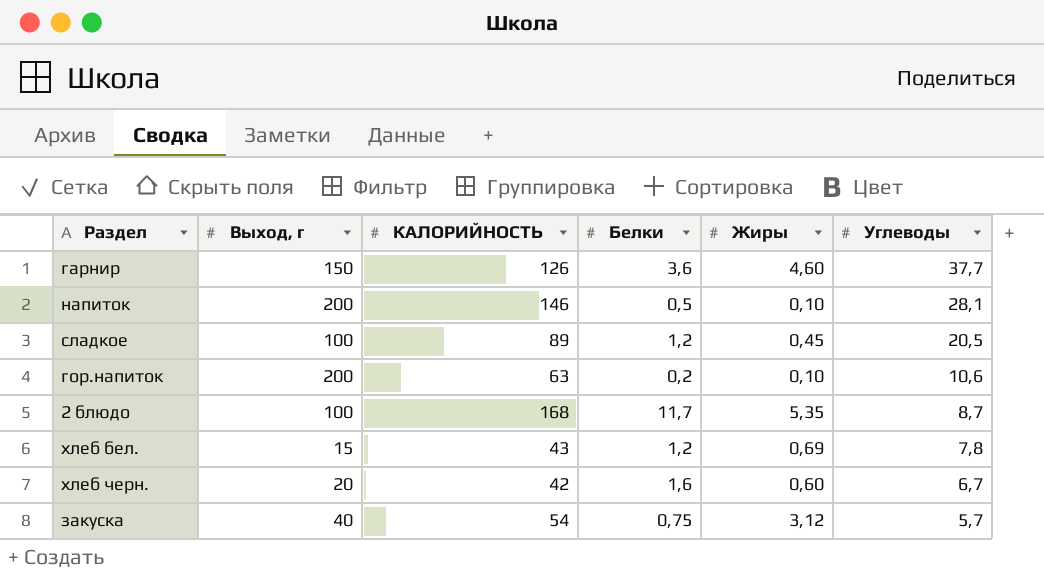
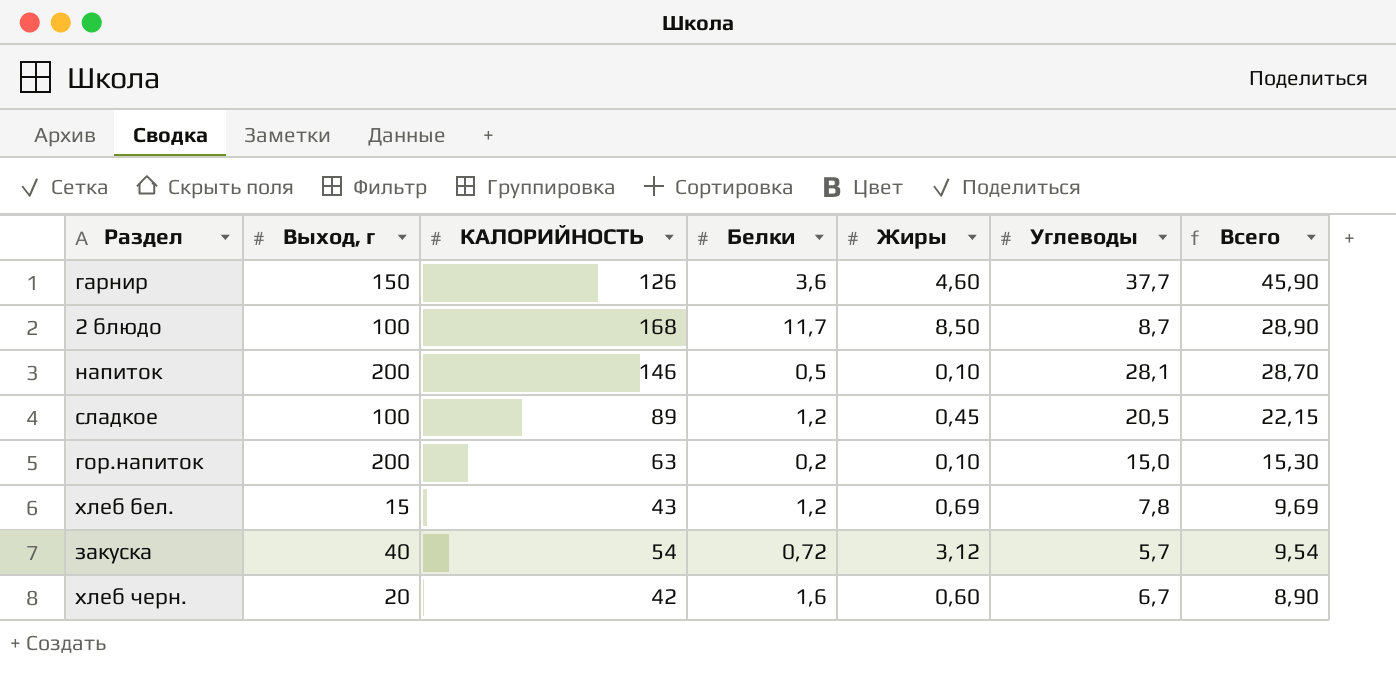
row order: Углеводы descending -> Всего descending
column Всего | formula: none -> [Белки] + [Жиры] + [Углеводы]
2 блюдо | Жиры: 5,35 -> 8,50
гор.напиток | Углеводы: 10,6 -> 15,0
закуска | Белки: 0,75 -> 0,72

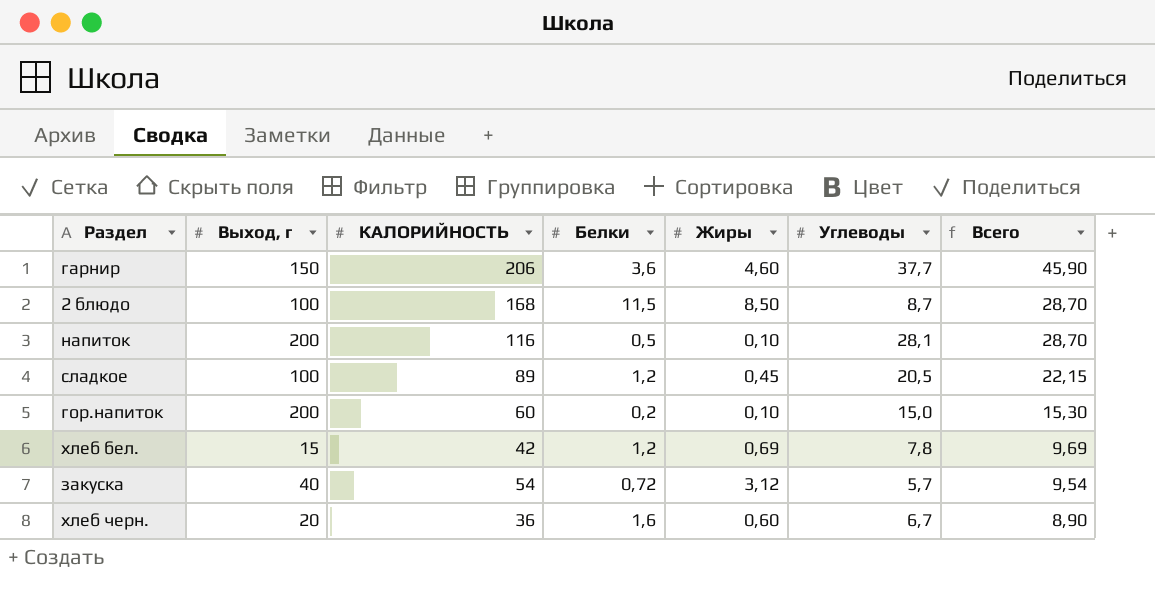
гарнир | КАЛОРИЙНОСТЬ: 126 -> 206
2 блюдо | Белки: 11,7 -> 11,5
2 блюдо | Всего: 28,90 -> 28,70
напиток | КАЛОРИЙНОСТЬ: 146 -> 116
гор.напиток | КАЛОРИЙНОСТЬ: 63 -> 60
хлеб бел. | КАЛОРИЙНОСТЬ: 43 -> 42
хлеб черн. | КАЛОРИЙНОСТЬ: 42 -> 36

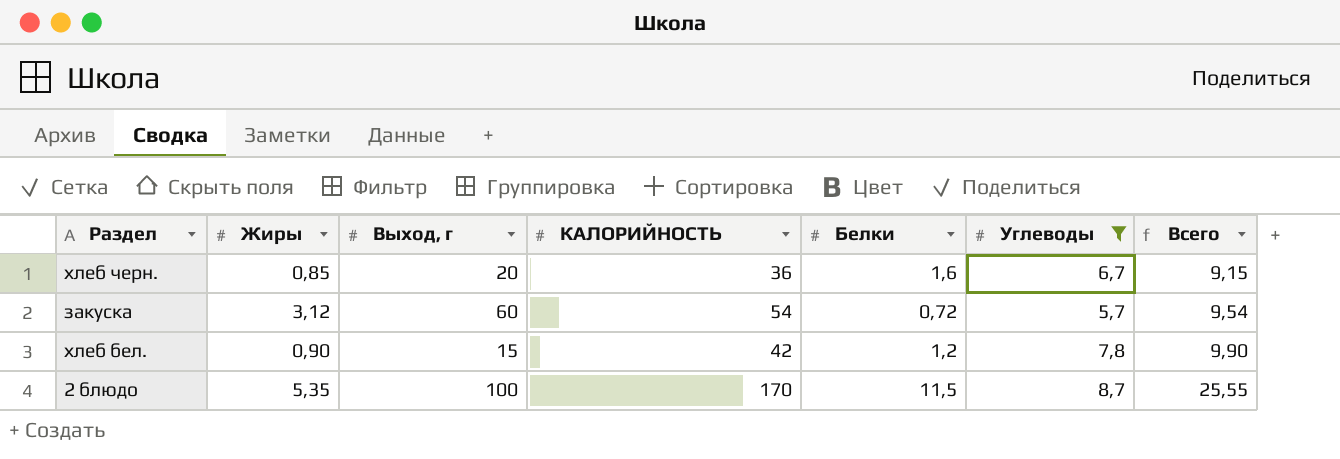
filter: none -> Углеводы <= 8,7
row order: Всего descending -> Всего ascending
column Жиры | position: 5 -> 2
хлеб черн. | Жиры: 0,60 -> 0,85
хлеб черн. | Всего: 8,90 -> 9,15
закуска | Выход, г: 40 -> 60
хлеб бел. | Жиры: 0,69 -> 0,90
хлеб бел. | Всего: 9,69 -> 9,90
2 блюдо | Жиры: 8,50 -> 5,35
2 блюдо | КАЛОРИЙНОСТЬ: 168 -> 170
2 блюдо | Всего: 28,70 -> 25,55

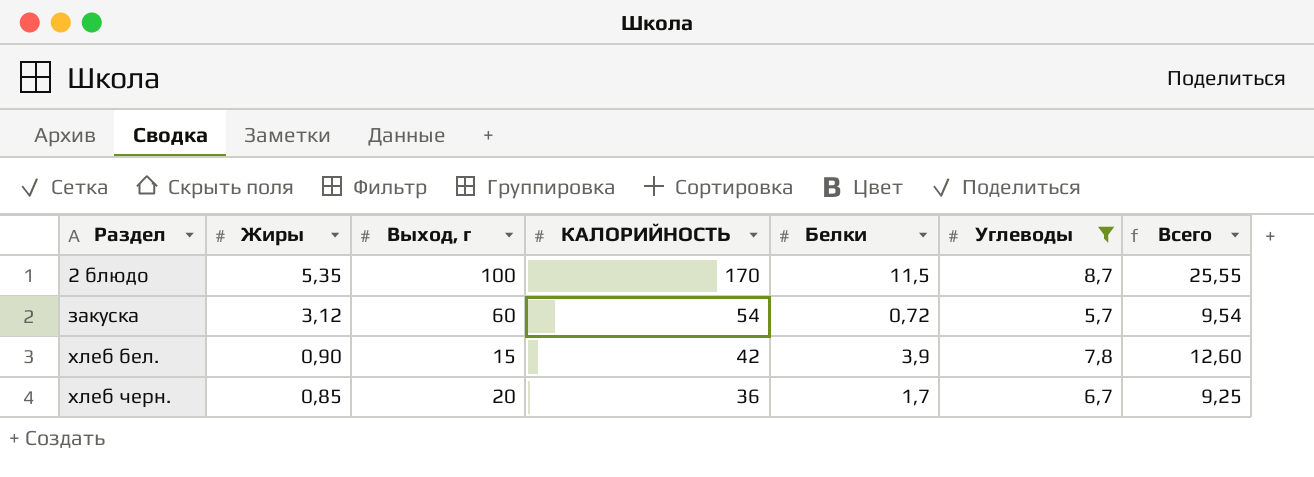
row order: Всего ascending -> Раздел ascending
хлеб бел. | Белки: 1,2 -> 3,9
хлеб бел. | Всего: 9,90 -> 12,60
хлеб черн. | Белки: 1,6 -> 1,7
хлеб черн. | Всего: 9,15 -> 9,25

